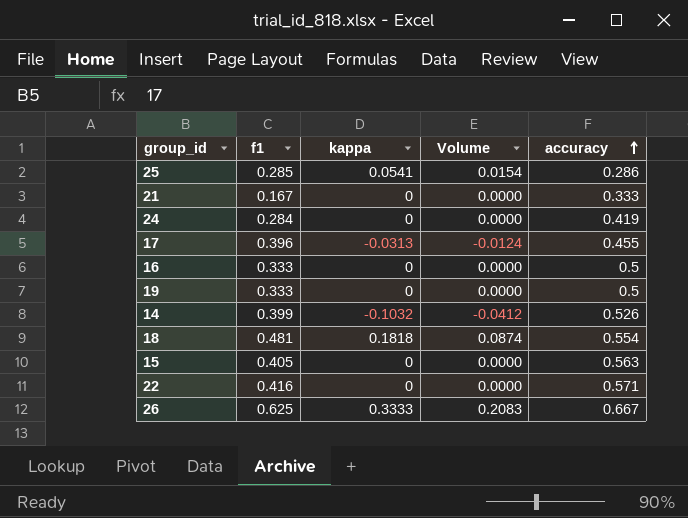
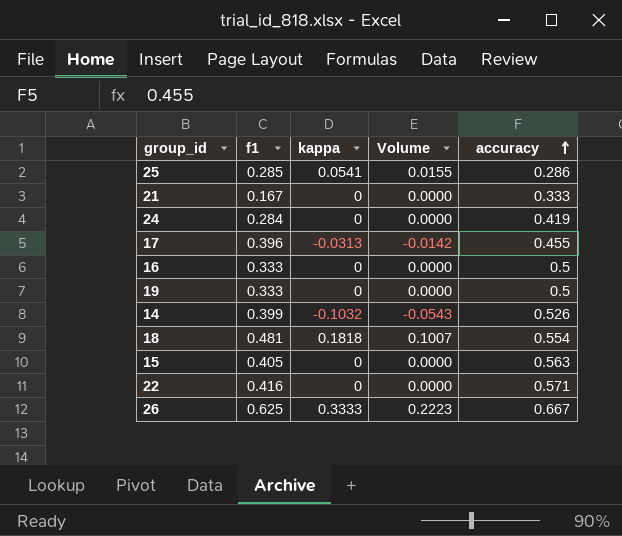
column Volume | formula: [f1] * [kappa] -> [kappa] * [accuracy]

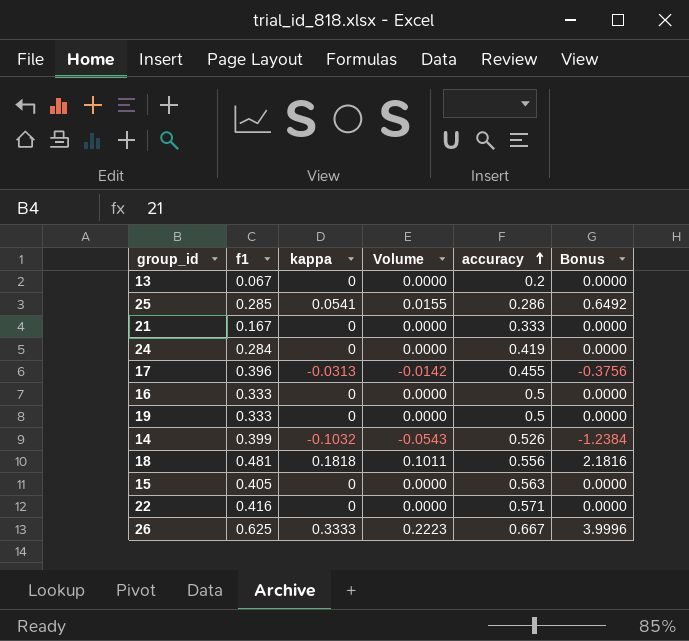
column Bonus | formula: none -> [kappa] * 12
row 13: none -> 0.067 | 0 | 0.0000 | 0.2 | 0.0000
18 | Volume: 0.1007 -> 0.1011
18 | accuracy: 0.554 -> 0.556

